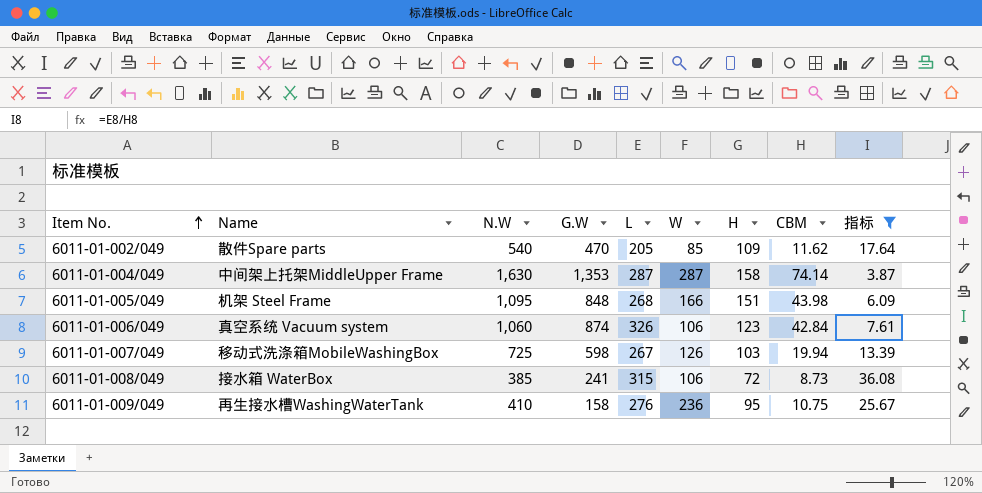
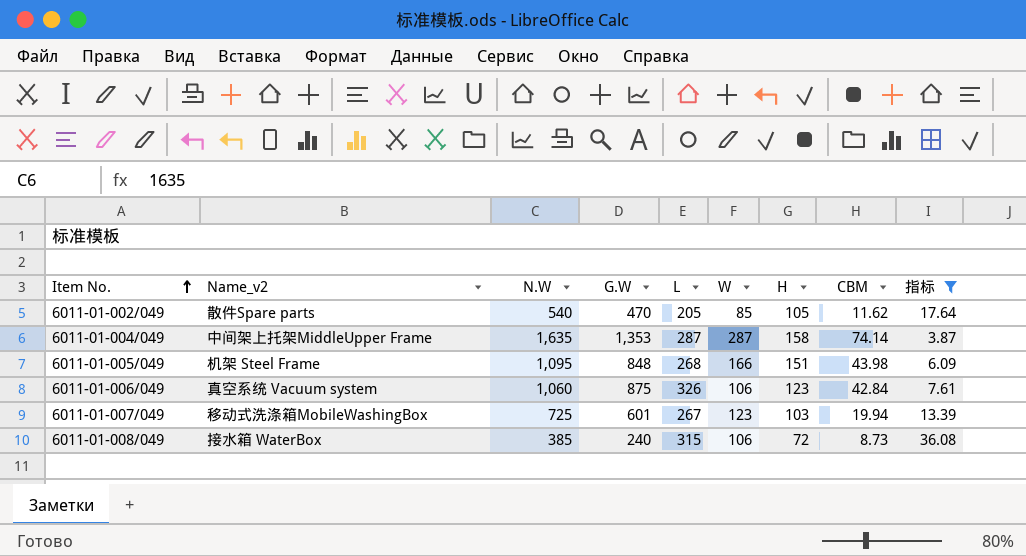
column name: Name -> Name_v2
row 6011-01-009/049: 再生接水槽WashingWaterTank | 410 | 158 | 276 | 236 | 95 | 10.75 | 25.67 -> none
6011-01-002/049 | H: 109 -> 105
6011-01-004/049 | N.W: 1,630 -> 1,635
6011-01-006/049 | G.W: 874 -> 875
6011-01-007/049 | G.W: 598 -> 601
6011-01-007/049 | W: 126 -> 123
6011-01-008/049 | G.W: 241 -> 240

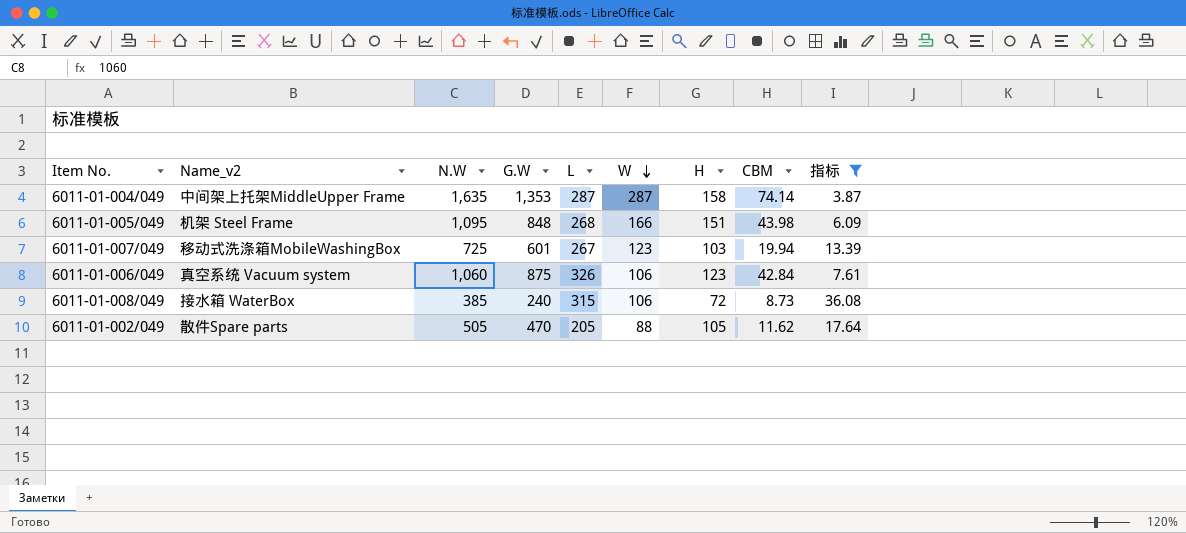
row order: Item No. ascending -> W descending
6011-01-002/049 | N.W: 540 -> 505
6011-01-002/049 | W: 85 -> 88

